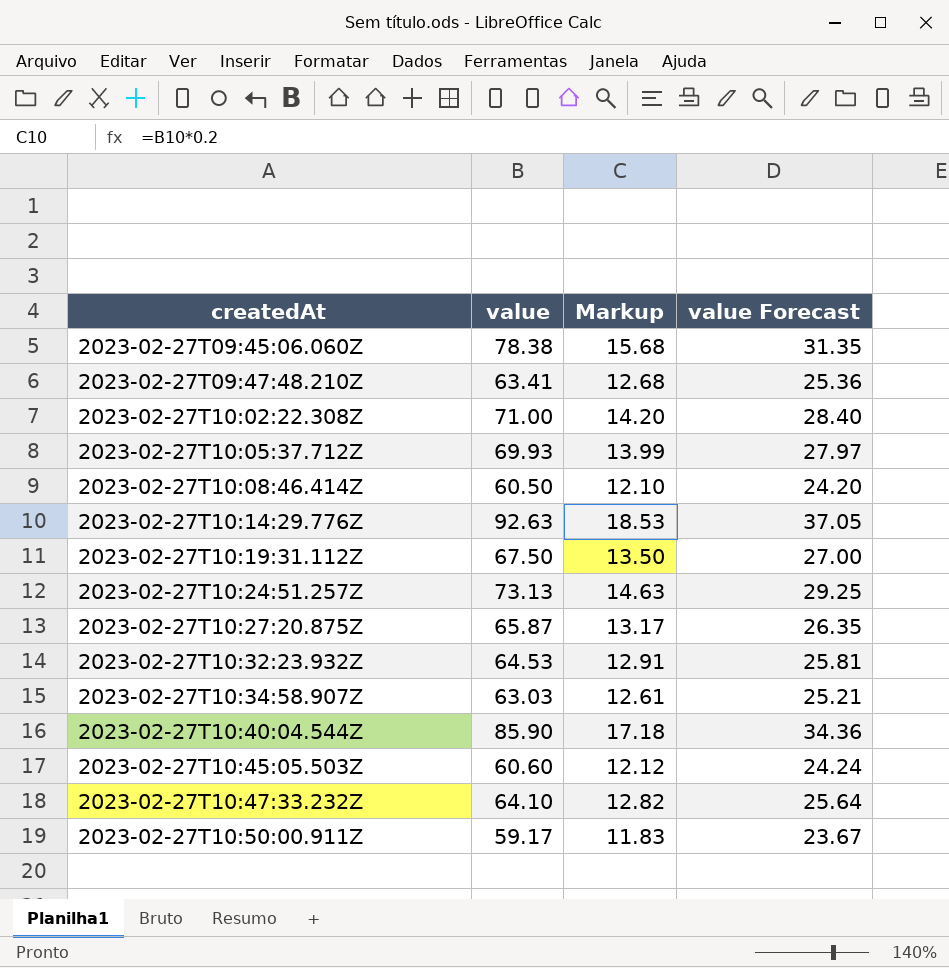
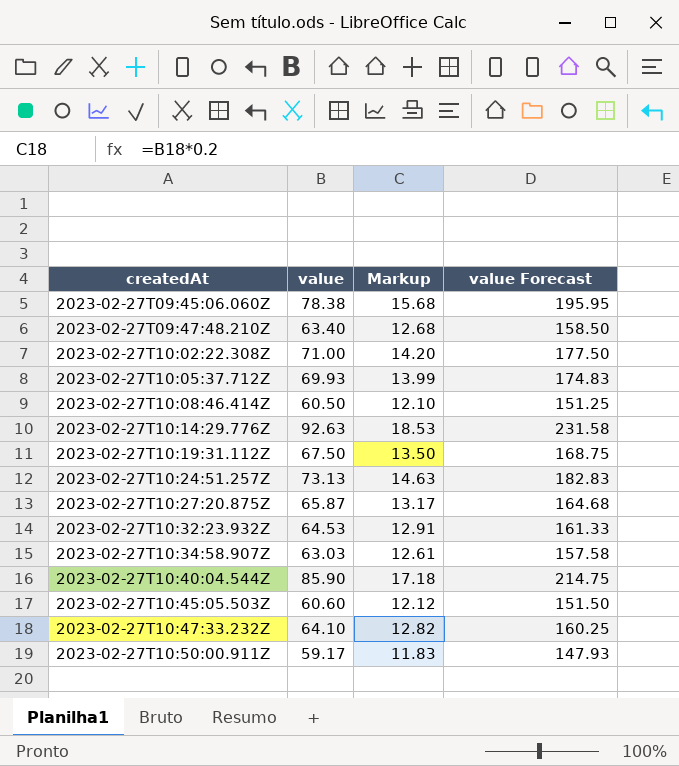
column value Forecast | formula: [value] * 0.4 -> [value] * 2.5
2023-02-27T09:47:48.210Z | value: 63.41 -> 63.40

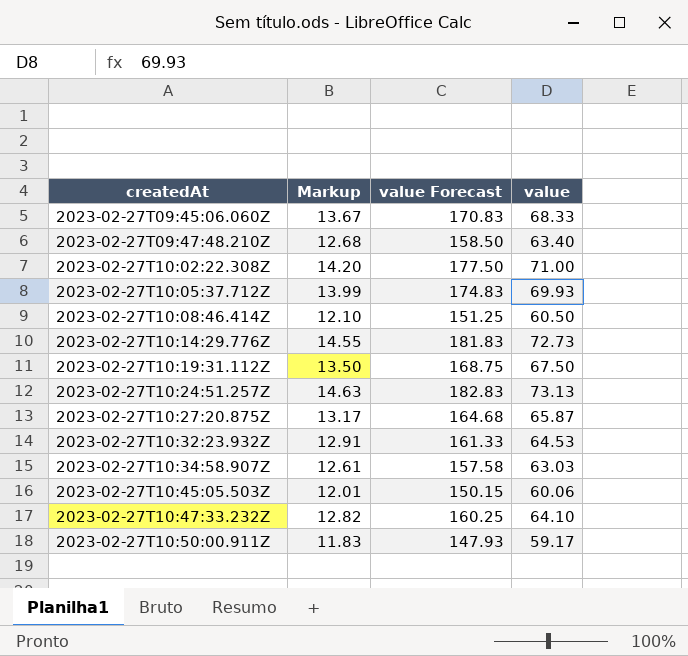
column value | position: 2 -> 4
row 2023-02-27T10:40:04.544Z: 85.90 | 17.18 | 214.75 -> none
2023-02-27T09:45:06.060Z | Markup: 15.68 -> 13.67
2023-02-27T09:45:06.060Z | value Forecast: 195.95 -> 170.83
2023-02-27T09:45:06.060Z | value: 78.38 -> 68.33
2023-02-27T10:14:29.776Z | Markup: 18.53 -> 14.55
2023-02-27T10:14:29.776Z | value Forecast: 231.58 -> 181.83
2023-02-27T10:14:29.776Z | value: 92.63 -> 72.73
2023-02-27T10:45:05.503Z | Markup: 12.12 -> 12.01
2023-02-27T10:45:05.503Z | value Forecast: 151.50 -> 150.15
2023-02-27T10:45:05.503Z | value: 60.60 -> 60.06

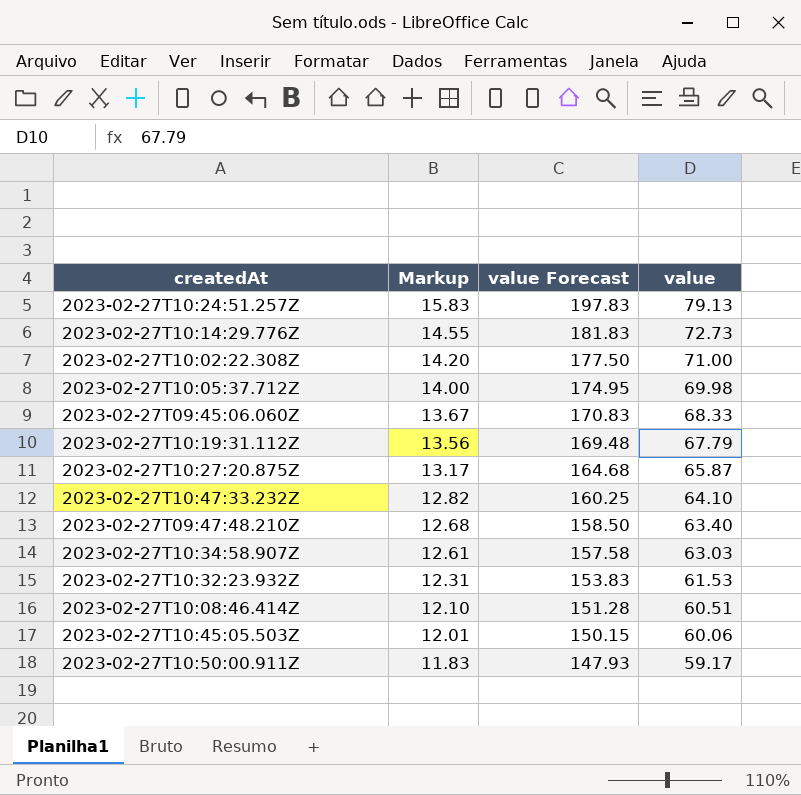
row order: createdAt ascending -> Markup descending
2023-02-27T10:24:51.257Z | Markup: 14.63 -> 15.83
2023-02-27T10:24:51.257Z | value Forecast: 182.83 -> 197.83
2023-02-27T10:24:51.257Z | value: 73.13 -> 79.13
2023-02-27T10:05:37.712Z | Markup: 13.99 -> 14.00
2023-02-27T10:05:37.712Z | value Forecast: 174.83 -> 174.95
2023-02-27T10:05:37.712Z | value: 69.93 -> 69.98
2023-02-27T10:19:31.112Z | Markup: 13.50 -> 13.56
2023-02-27T10:19:31.112Z | value Forecast: 168.75 -> 169.48
2023-02-27T10:19:31.112Z | value: 67.50 -> 67.79
2023-02-27T10:32:23.932Z | Markup: 12.91 -> 12.31
2023-02-27T10:32:23.932Z | value Forecast: 161.33 -> 153.83
2023-02-27T10:32:23.932Z | value: 64.53 -> 61.53
2023-02-27T10:08:46.414Z | value Forecast: 151.25 -> 151.28
2023-02-27T10:08:46.414Z | value: 60.50 -> 60.51

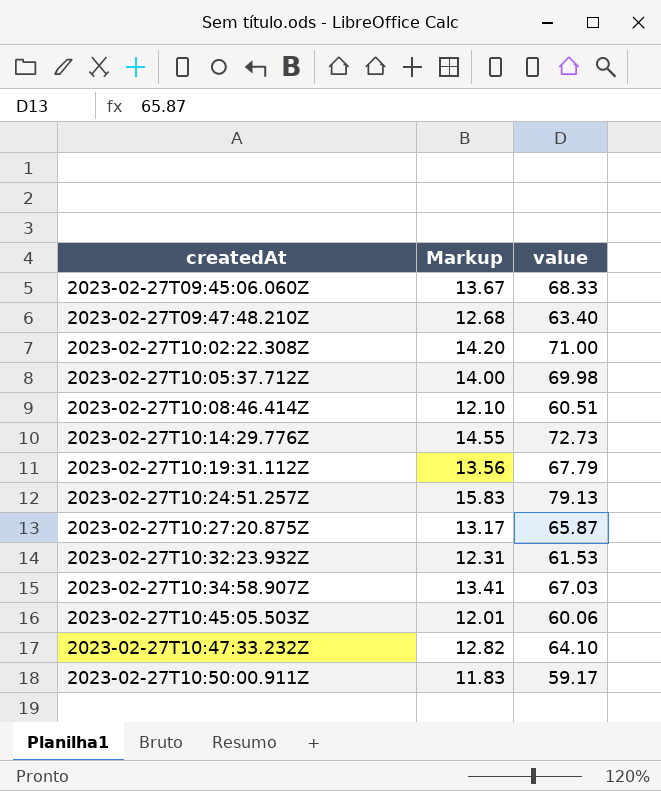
row order: Markup descending -> createdAt ascending
column value Forecast | formula: [value] * 2.5 -> none
2023-02-27T10:34:58.907Z | Markup: 12.61 -> 13.41
2023-02-27T10:34:58.907Z | value: 63.03 -> 67.03

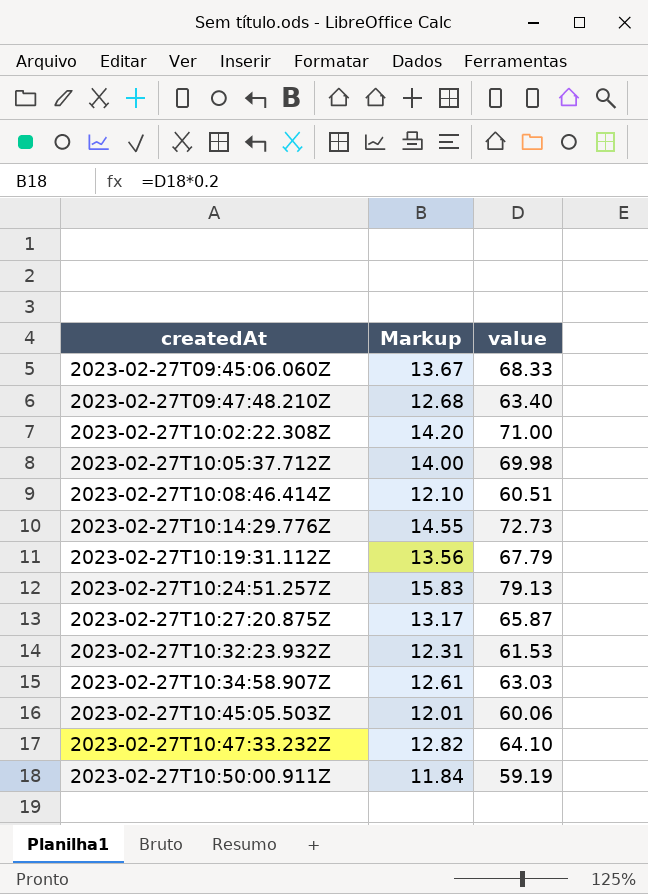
2023-02-27T10:34:58.907Z | Markup: 13.41 -> 12.61
2023-02-27T10:34:58.907Z | value: 67.03 -> 63.03
2023-02-27T10:50:00.911Z | Markup: 11.83 -> 11.84
2023-02-27T10:50:00.911Z | value: 59.17 -> 59.19

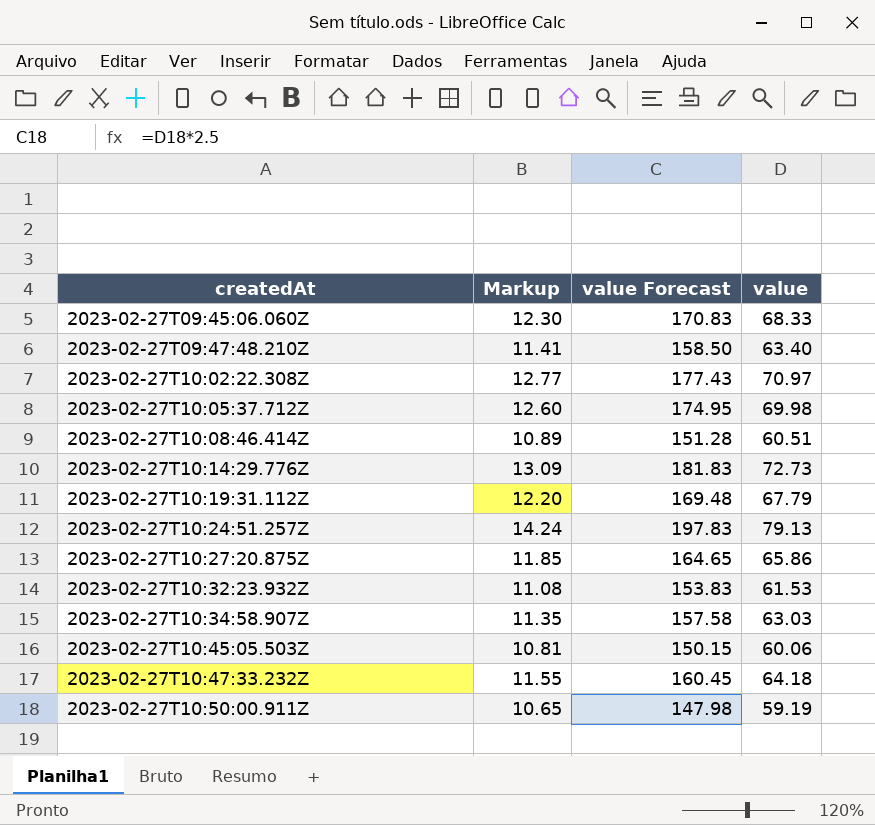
column Markup | formula: [value] * 0.2 -> [value] * 0.18
column value Forecast | formula: none -> [value] * 2.5
2023-02-27T10:02:22.308Z | value: 71.00 -> 70.97
2023-02-27T10:27:20.875Z | value: 65.87 -> 65.86
2023-02-27T10:47:33.232Z | value: 64.10 -> 64.18

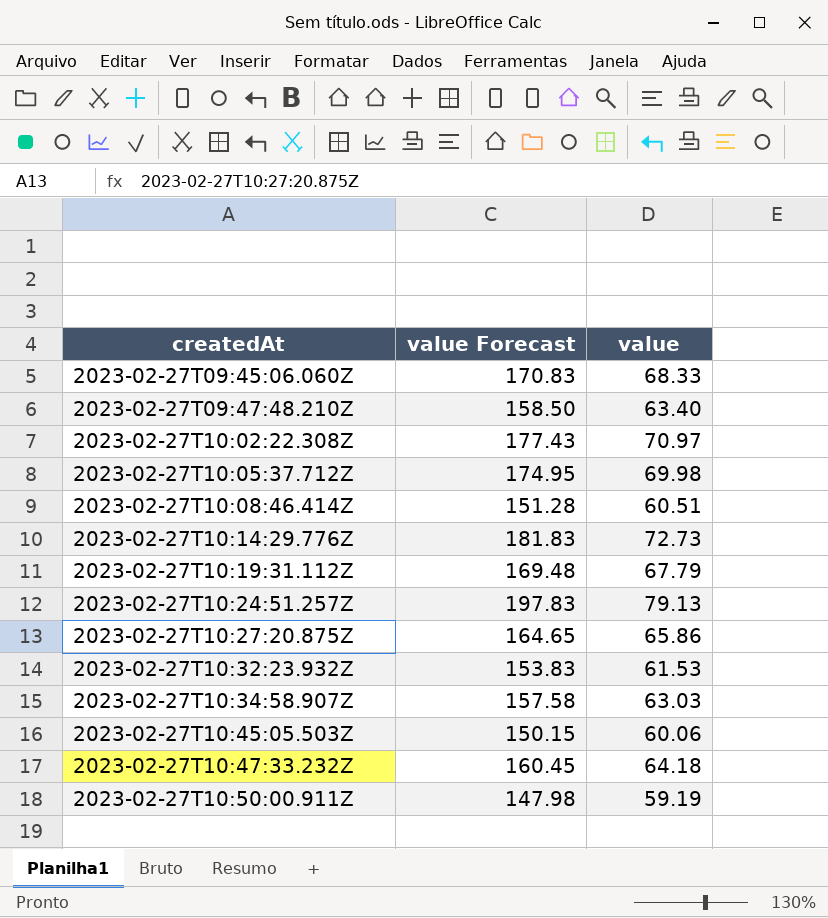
column Markup | formula: [value] * 0.18 -> none

